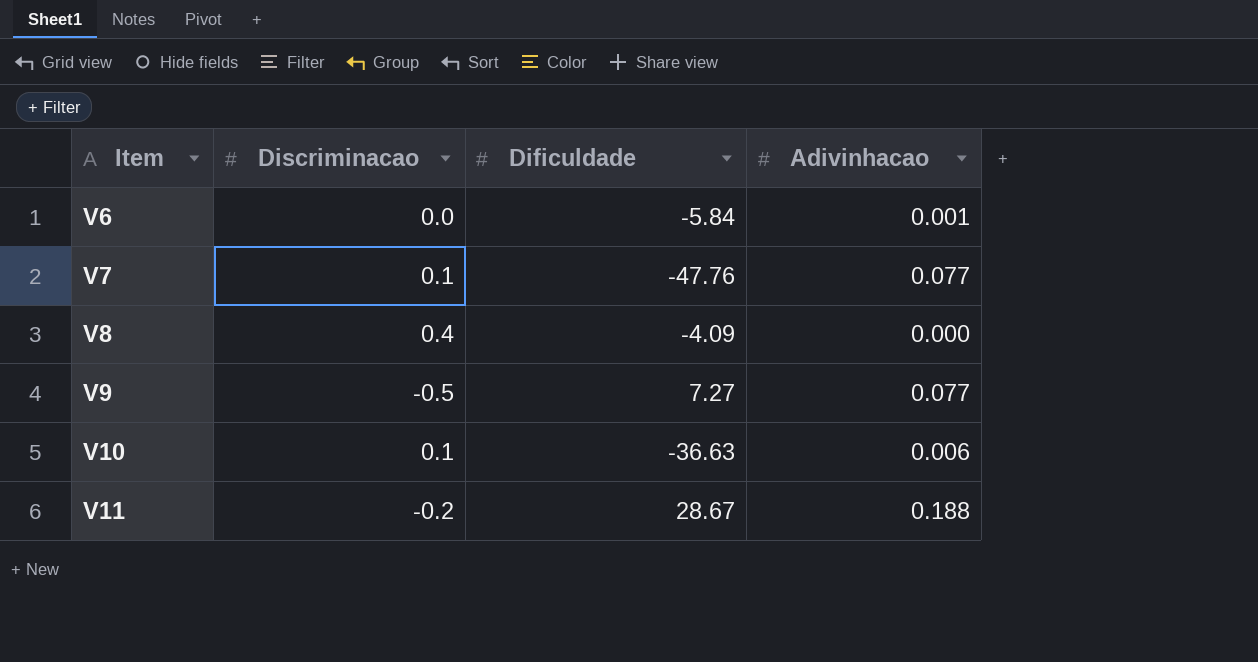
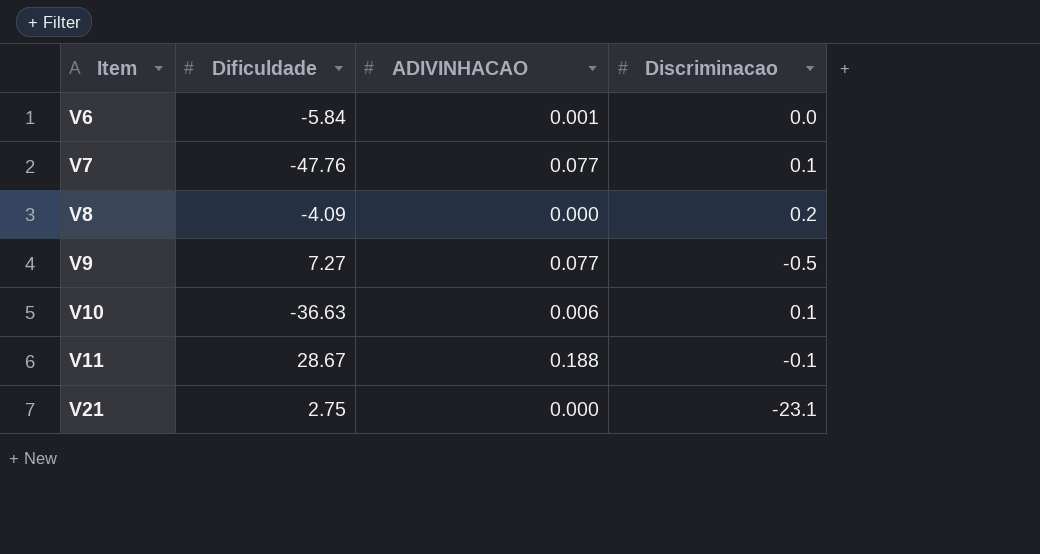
column name: Adivinhacao -> ADIVINHACAO
column Discriminacao | position: 2 -> 4
V8 | Discriminacao: 0.4 -> 0.2
V11 | Discriminacao: -0.2 -> -0.1
row V21: none -> 2.75 | 0.000 | -23.1

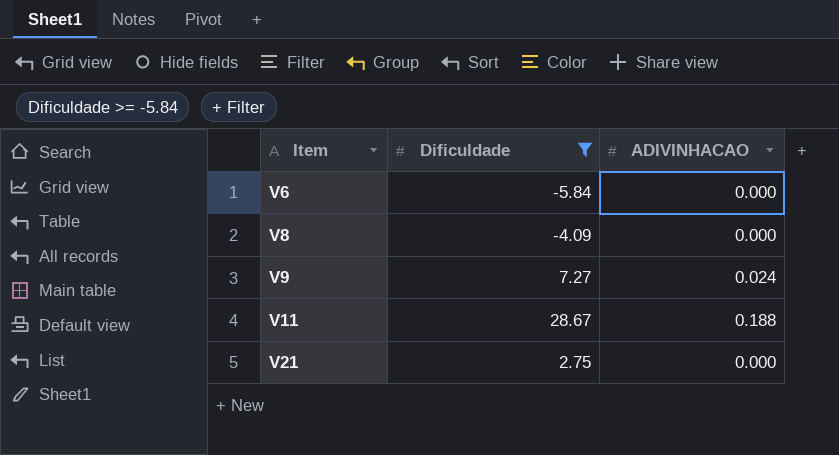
filter: none -> Dificuldade >= -5.84
column Discriminacao | position: 4 -> none
V6 | ADIVINHACAO: 0.001 -> 0.000
V9 | ADIVINHACAO: 0.077 -> 0.024

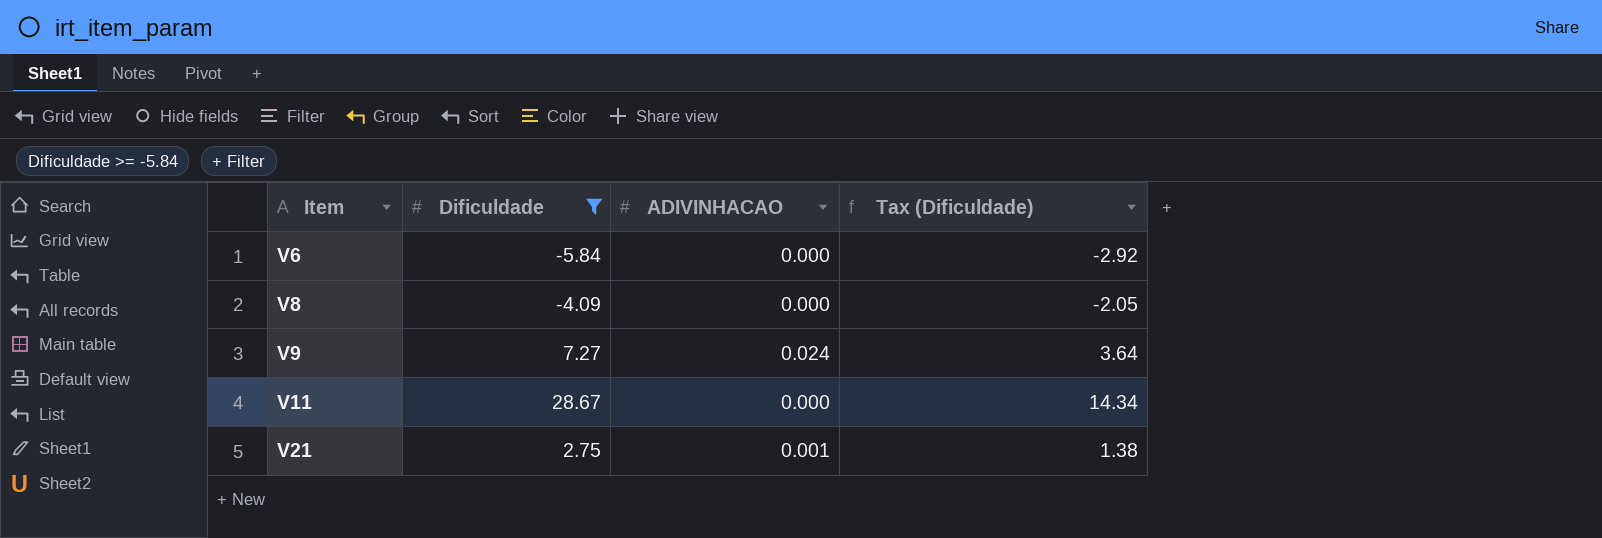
column Tax (Dificuldade) | formula: none -> [Dificuldade] * 0.5
V11 | ADIVINHACAO: 0.188 -> 0.000
V21 | ADIVINHACAO: 0.000 -> 0.001

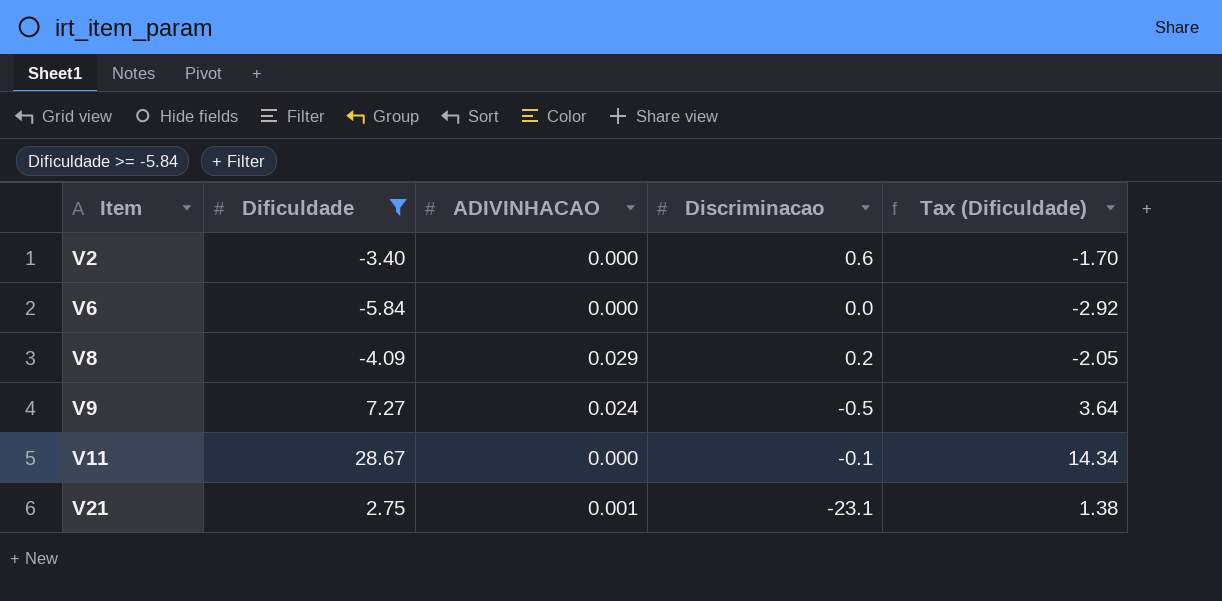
column Discriminacao | position: none -> 4
row V2: none -> -3.40 | 0.000 | 0.6 | -1.70
V8 | ADIVINHACAO: 0.000 -> 0.029

